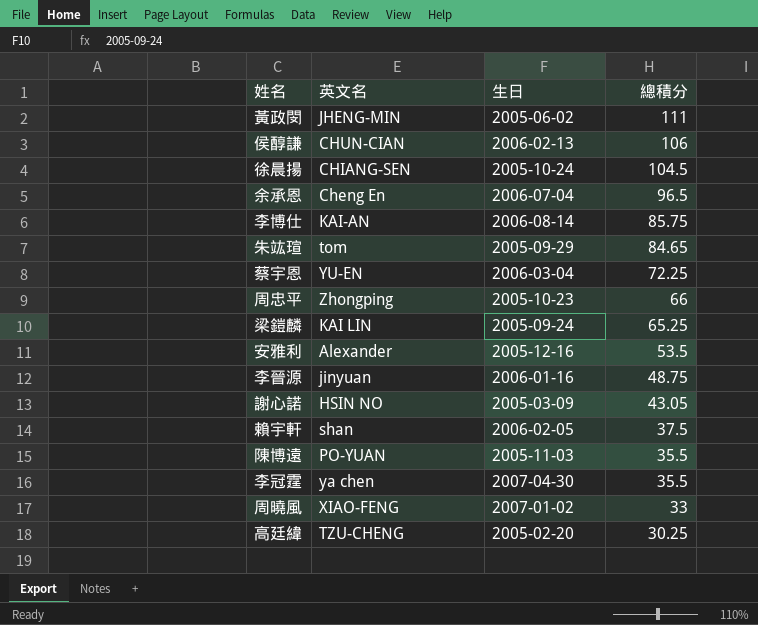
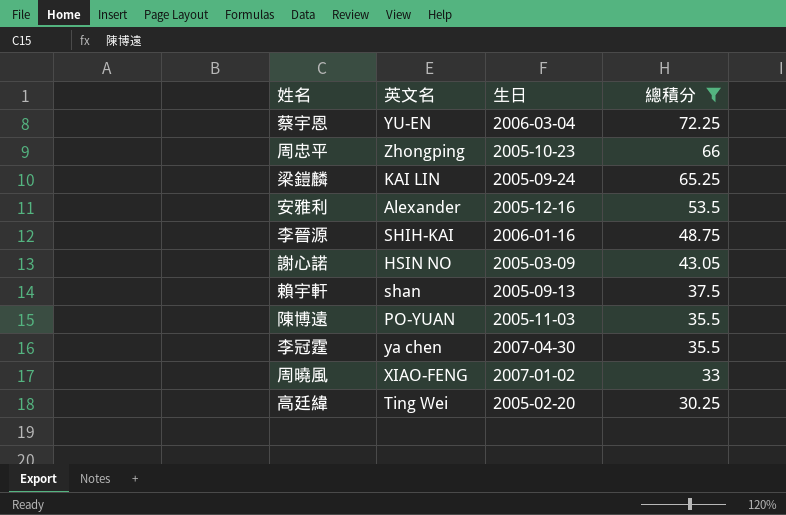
filter: none -> 總積分 <= 72.25
李晉源 | 英文名: jinyuan -> SHIH-KAI
賴宇軒 | 生日: 2006-02-05 -> 2005-09-13
高廷緯 | 英文名: TZU-CHENG -> Ting Wei

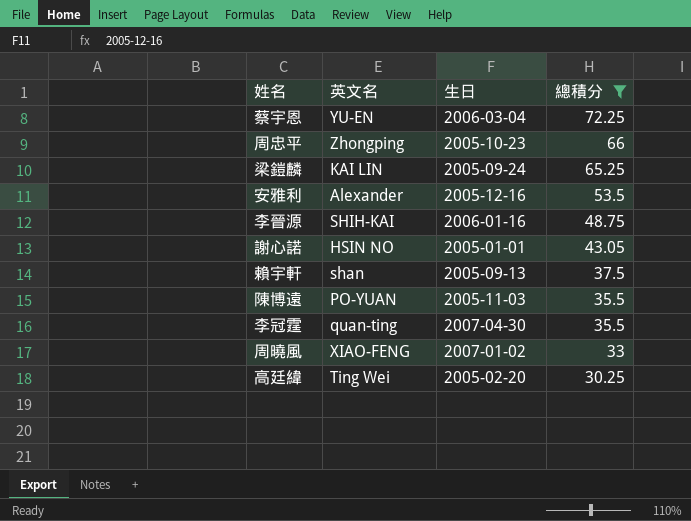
謝心諾 | 生日: 2005-03-09 -> 2005-01-01
李冠霆 | 英文名: ya chen -> quan-ting

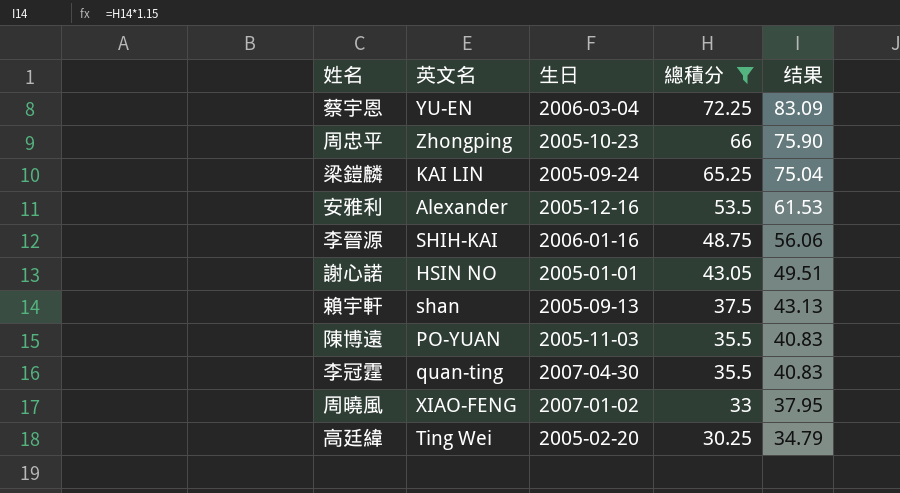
column 结果 | formula: none -> [總積分] * 1.15

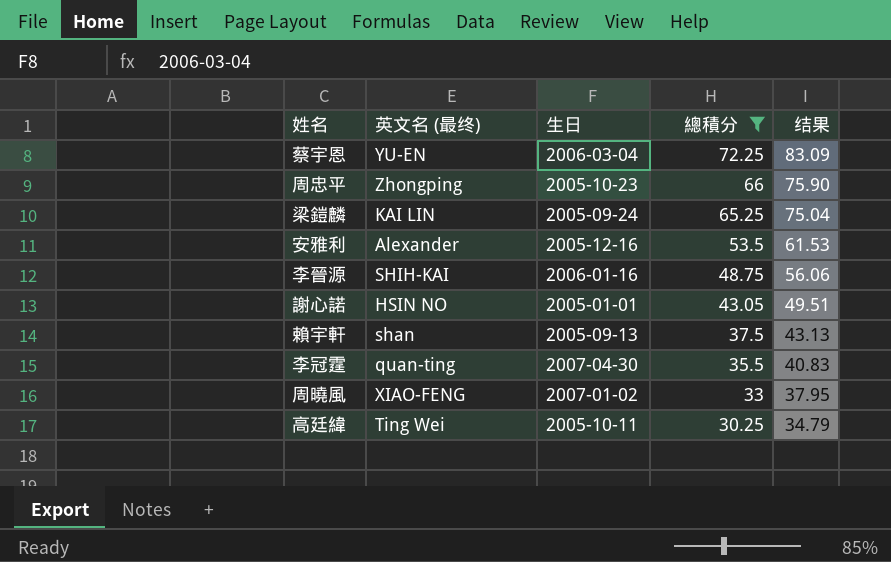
column name: 英文名 -> 英文名 (最终)
row 陳博遠: PO-YUAN | 2005-11-03 | 35.5 | 40.83 -> none
高廷緯 | 生日: 2005-02-20 -> 2005-10-11

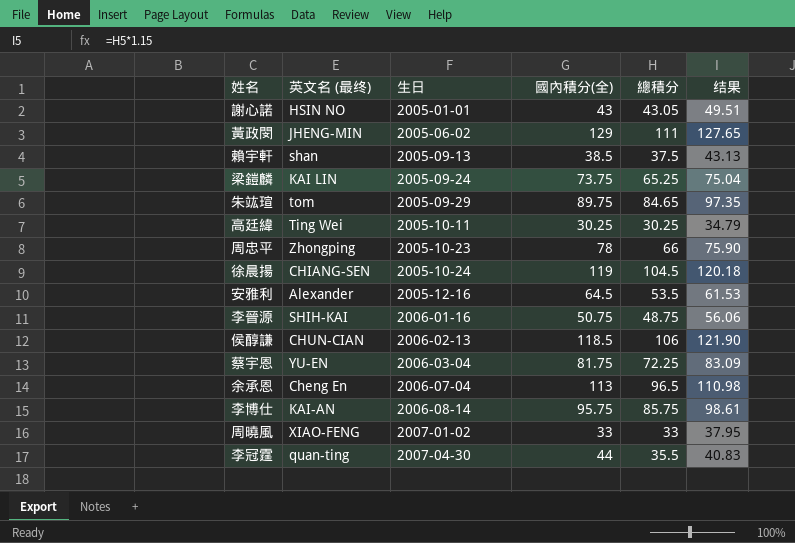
filter: 總積分 <= 72.25 -> none
row order: 總積分 descending -> 生日 ascending
column 國內積分(全) | position: none -> 4

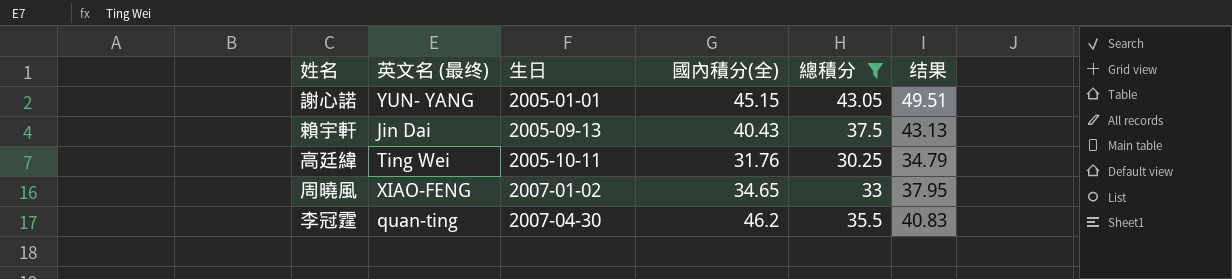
filter: none -> 總積分 <= 43.05
謝心諾 | 英文名 (最终): HSIN NO -> YUN- YANG
謝心諾 | 國內積分(全): 43 -> 45.15
賴宇軒 | 英文名 (最终): shan -> Jin Dai
賴宇軒 | 國內積分(全): 38.5 -> 40.43
高廷緯 | 國內積分(全): 30.25 -> 31.76
周曉風 | 國內積分(全): 33 -> 34.65
李冠霆 | 國內積分(全): 44 -> 46.2

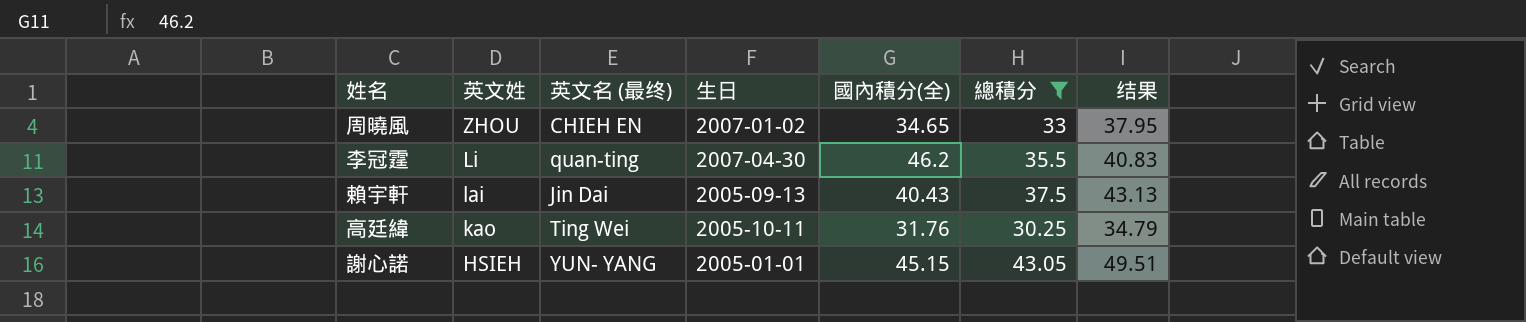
row order: 生日 ascending -> 英文姓 descending
column 英文姓 | position: none -> 2
周曉風 | 英文名 (最终): XIAO-FENG -> CHIEH EN

